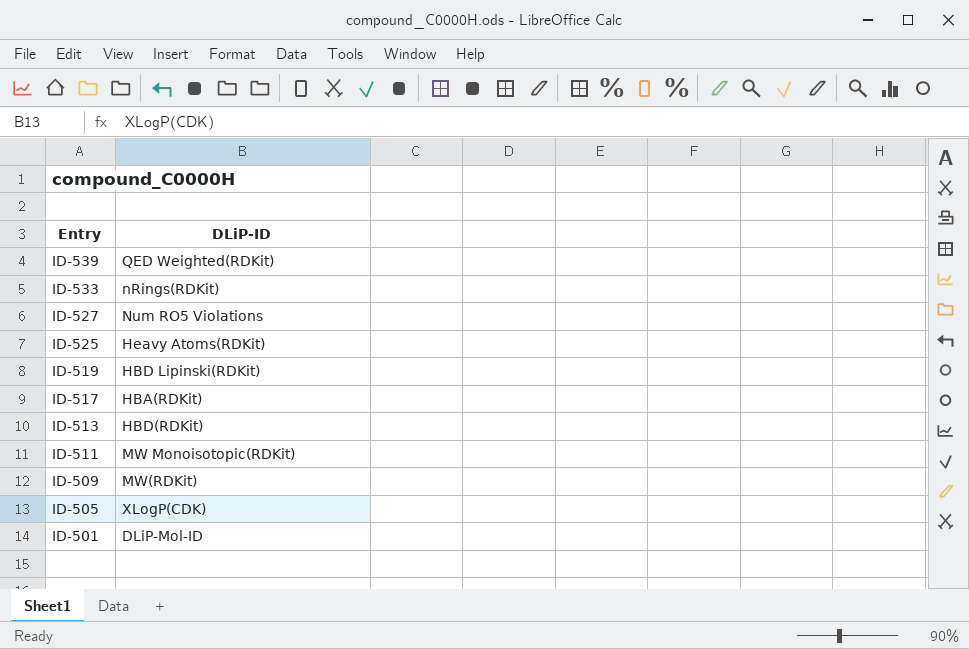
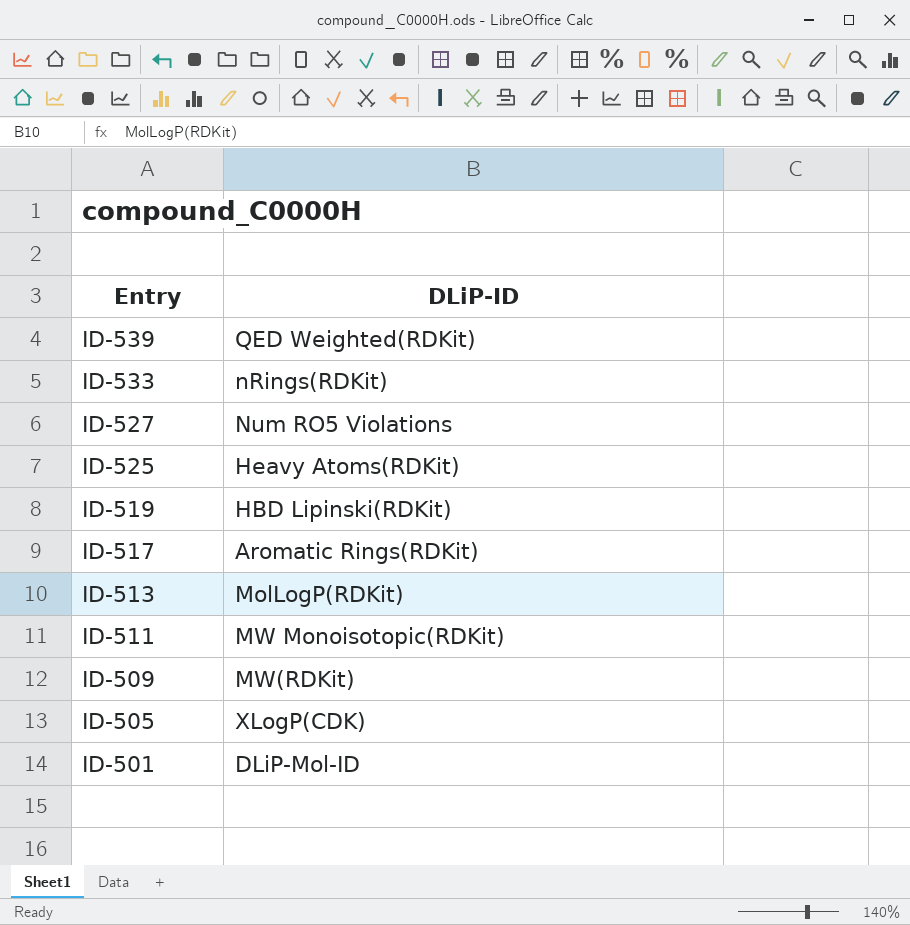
ID-517 | DLiP-ID: HBA(RDKit) -> Aromatic Rings(RDKit)
ID-513 | DLiP-ID: HBD(RDKit) -> MolLogP(RDKit)

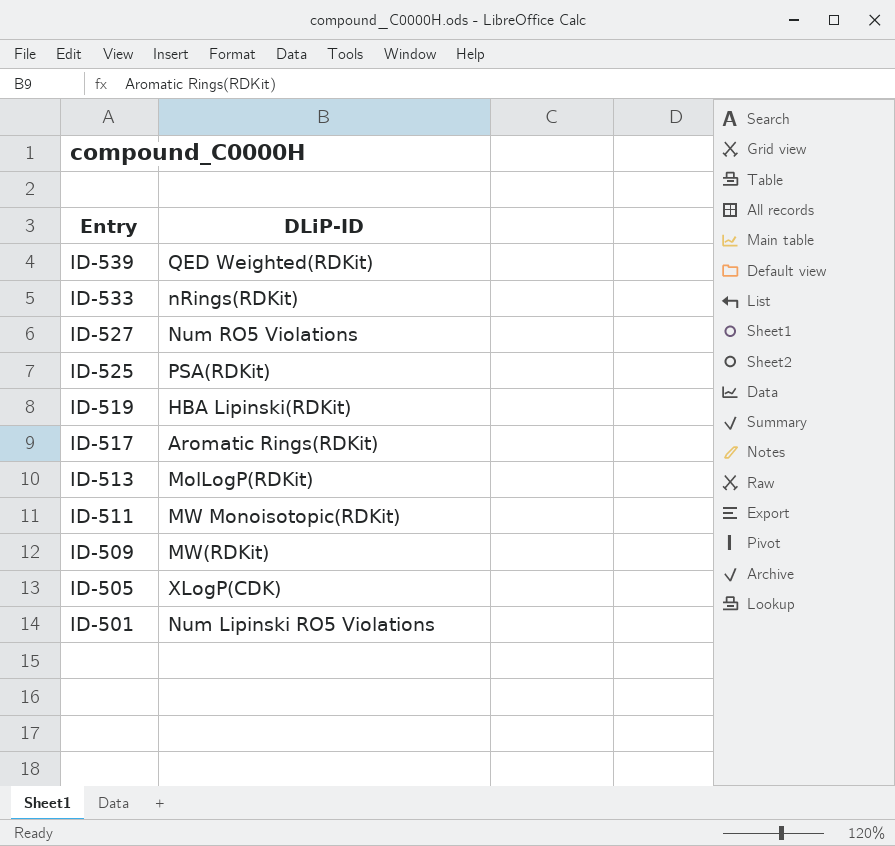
ID-525 | DLiP-ID: Heavy Atoms(RDKit) -> PSA(RDKit)
ID-519 | DLiP-ID: HBD Lipinski(RDKit) -> HBA Lipinski(RDKit)
ID-501 | DLiP-ID: DLiP-Mol-ID -> Num Lipinski RO5 Violations

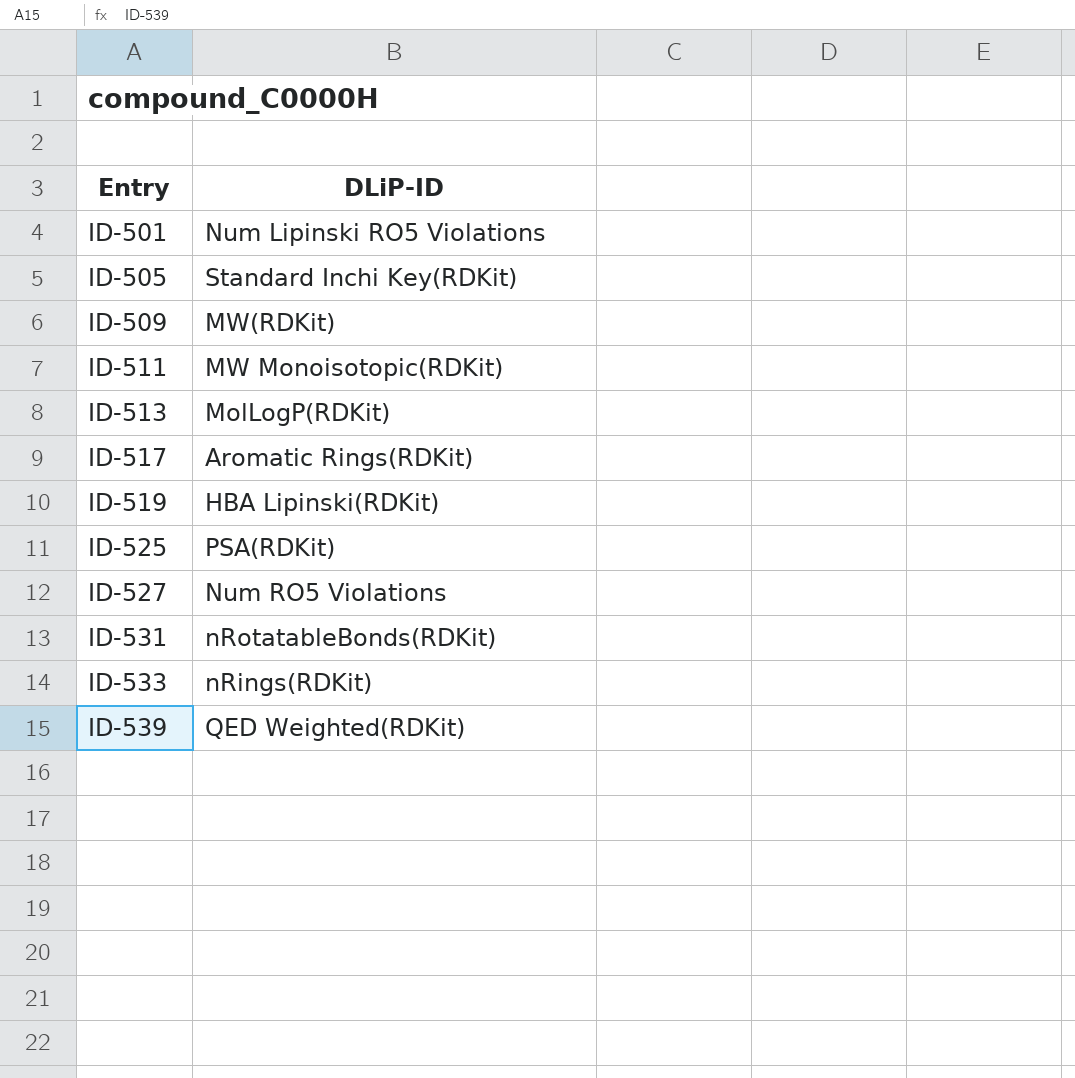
row order: Entry descending -> Entry ascending
ID-505 | DLiP-ID: XLogP(CDK) -> Standard Inchi Key(RDKit)
row ID-531: none -> nRotatableBonds(RDKit)

